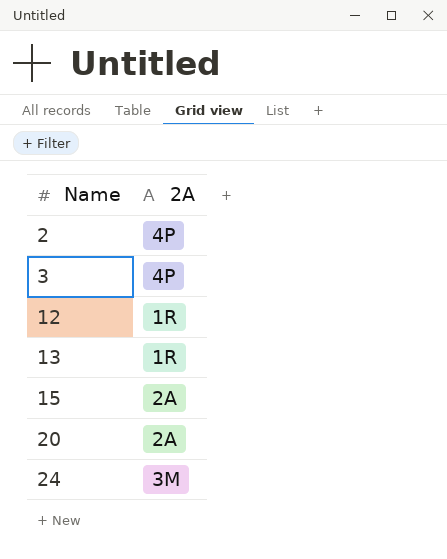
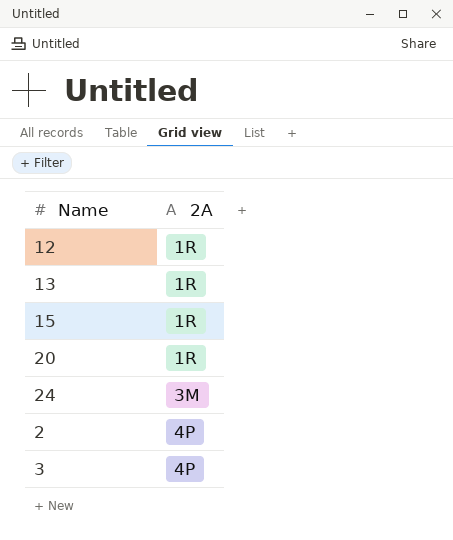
row order: Name ascending -> 2A ascending
15 | 2A: 2A -> 1R
20 | 2A: 2A -> 1R

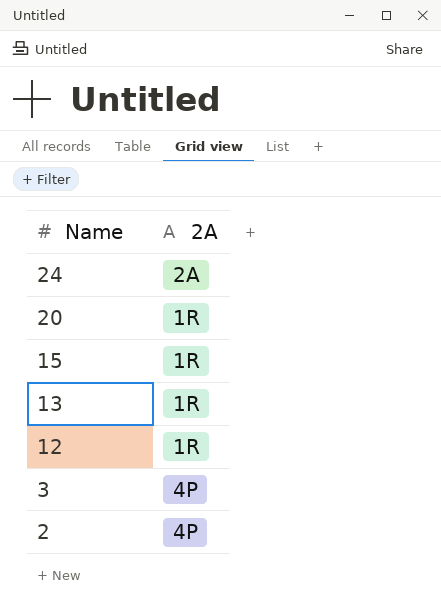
row order: 2A ascending -> Name descending
24 | 2A: 3M -> 2A

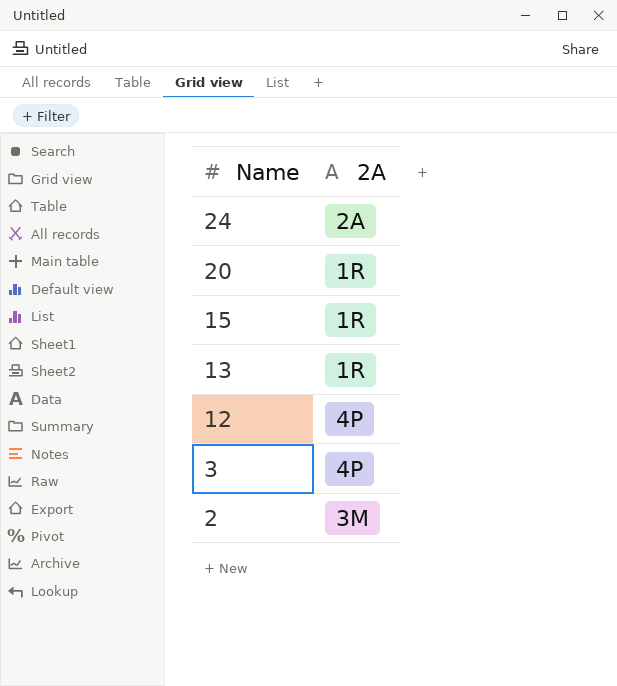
12 | 2A: 1R -> 4P
2 | 2A: 4P -> 3M

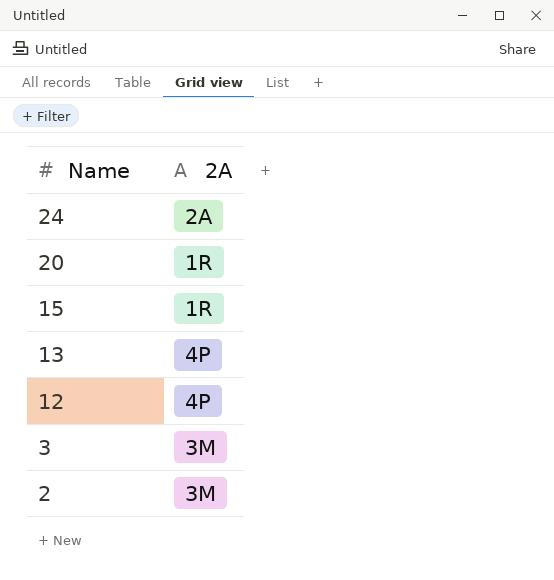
13 | 2A: 1R -> 4P
3 | 2A: 4P -> 3M

